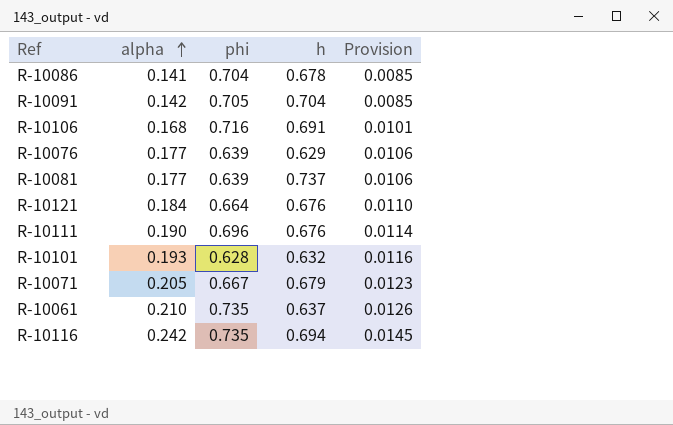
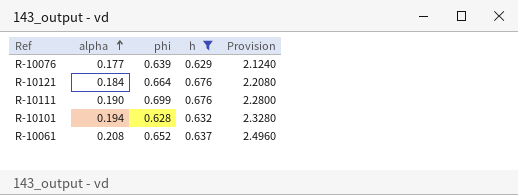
filter: none -> h <= 0.676
column Provision | formula: [alpha] * 0.06 -> [alpha] * 12
R-10111 | phi: 0.696 -> 0.699
R-10101 | alpha: 0.193 -> 0.194
R-10061 | alpha: 0.210 -> 0.208
R-10061 | phi: 0.735 -> 0.652

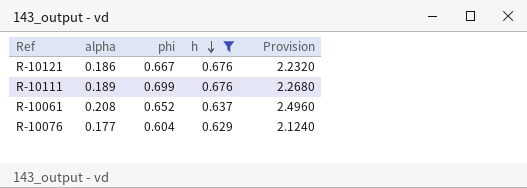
row order: alpha ascending -> h descending
row R-10101: 0.194 | 0.628 | 0.632 | 2.3280 -> none
R-10121 | alpha: 0.184 -> 0.186
R-10121 | phi: 0.664 -> 0.667
R-10121 | Provision: 2.2080 -> 2.2320
R-10111 | alpha: 0.190 -> 0.189
R-10111 | Provision: 2.2800 -> 2.2680
R-10076 | phi: 0.639 -> 0.604

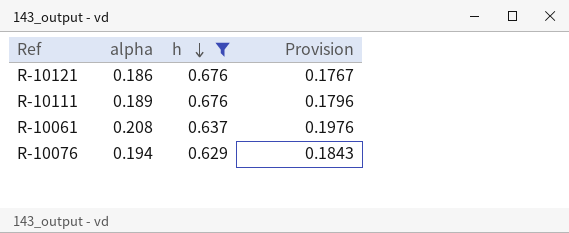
column phi | position: 3 -> none
column Provision | formula: [alpha] * 12 -> [alpha] * 0.95
R-10076 | alpha: 0.177 -> 0.194

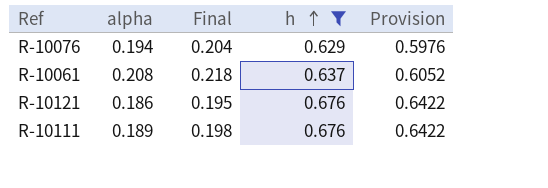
row order: h descending -> h ascending
column Final | formula: none -> [alpha] * 1.05
column Provision | formula: [alpha] * 0.95 -> [h] * 0.95

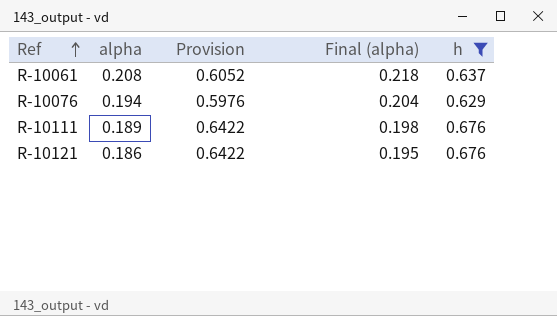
row order: h ascending -> Ref ascending
column Provision | position: 5 -> 3
column name: Final -> Final (alpha)

